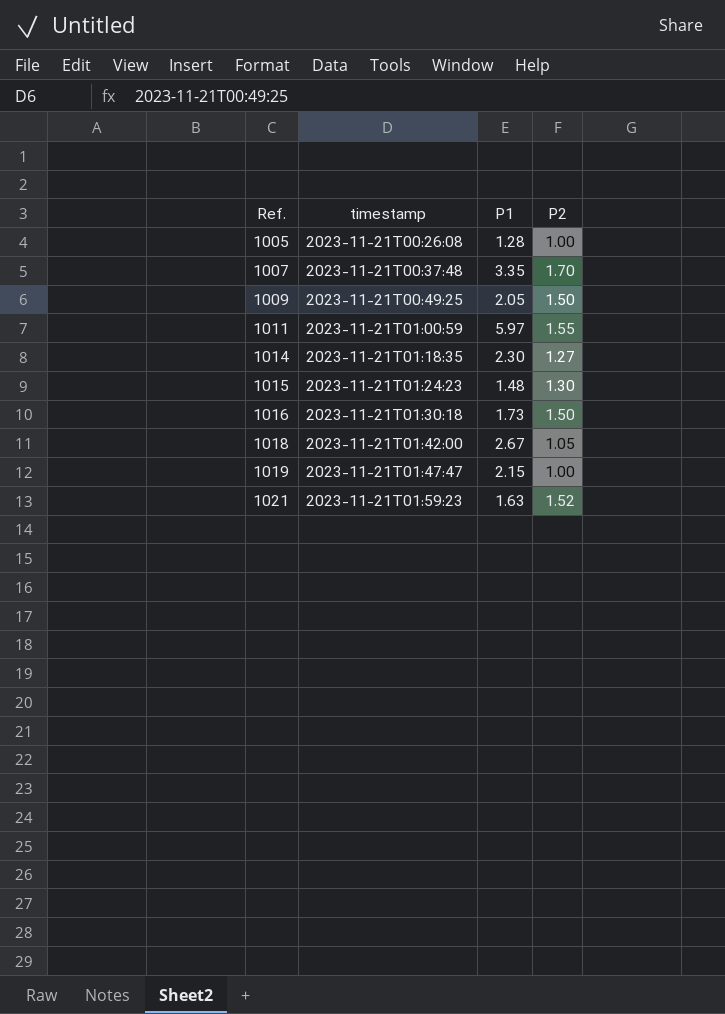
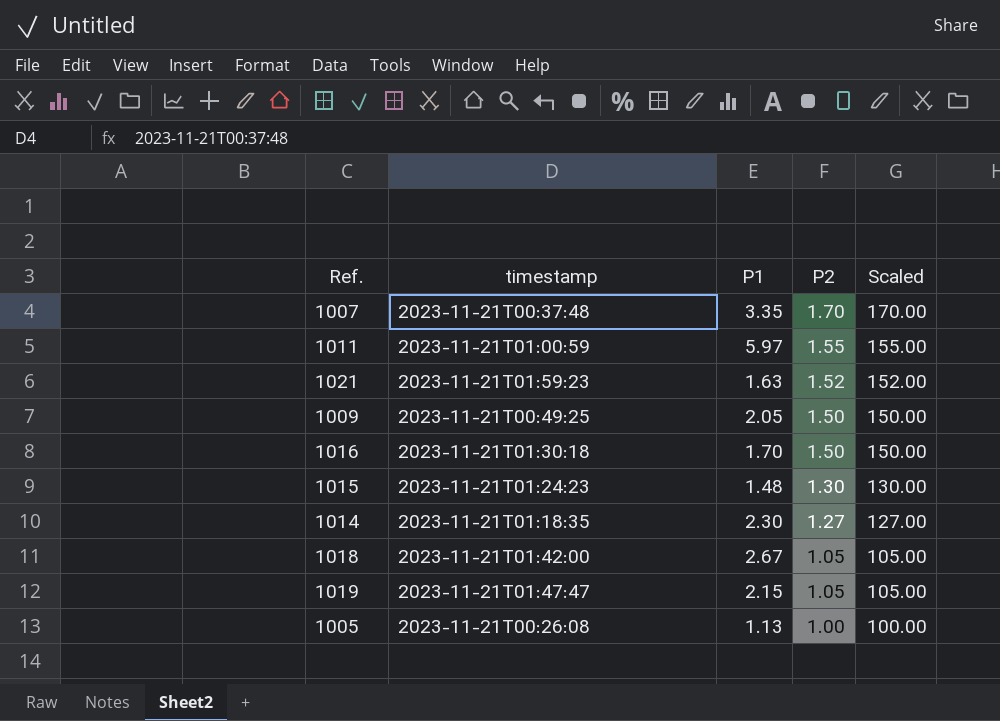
row order: Ref. ascending -> P2 descending
column Scaled | formula: none -> [P2] * 100
1016 | P1: 1.73 -> 1.70
1019 | P2: 1.00 -> 1.05
1005 | P1: 1.28 -> 1.13

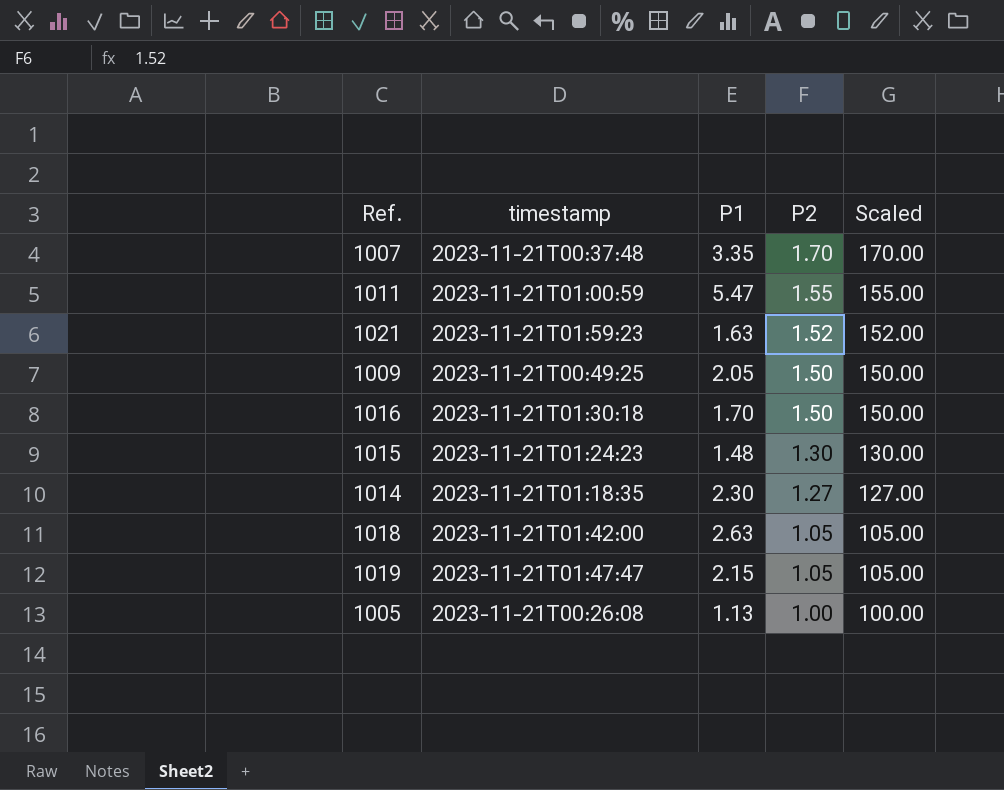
1011 | P1: 5.97 -> 5.47
1018 | P1: 2.67 -> 2.63

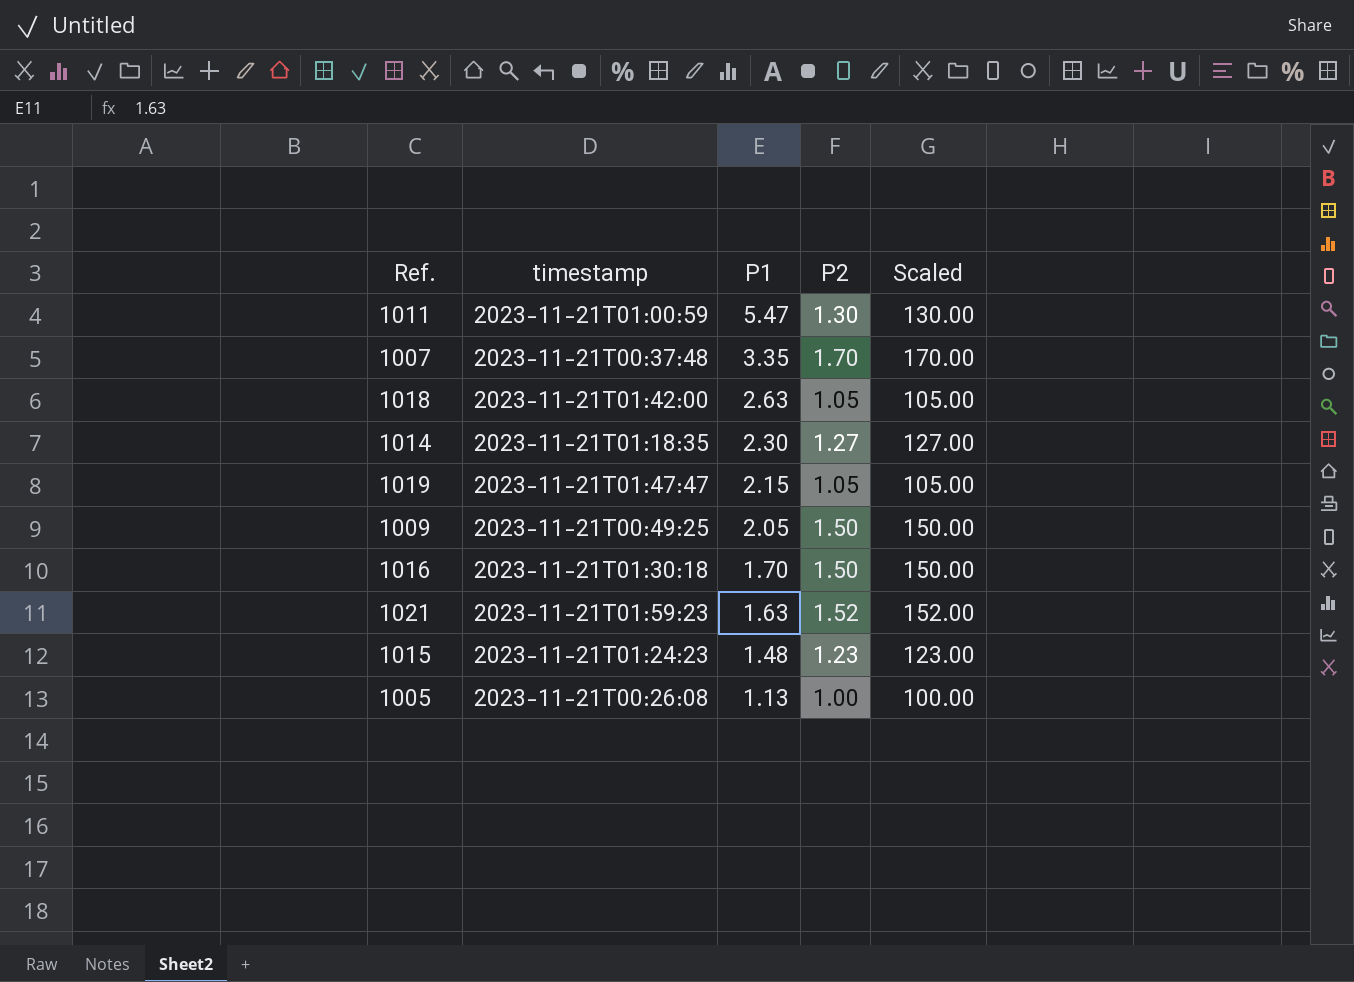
row order: P2 descending -> P1 descending
1011 | P2: 1.55 -> 1.30
1011 | Scaled: 155.00 -> 130.00
1015 | P2: 1.30 -> 1.23
1015 | Scaled: 130.00 -> 123.00

